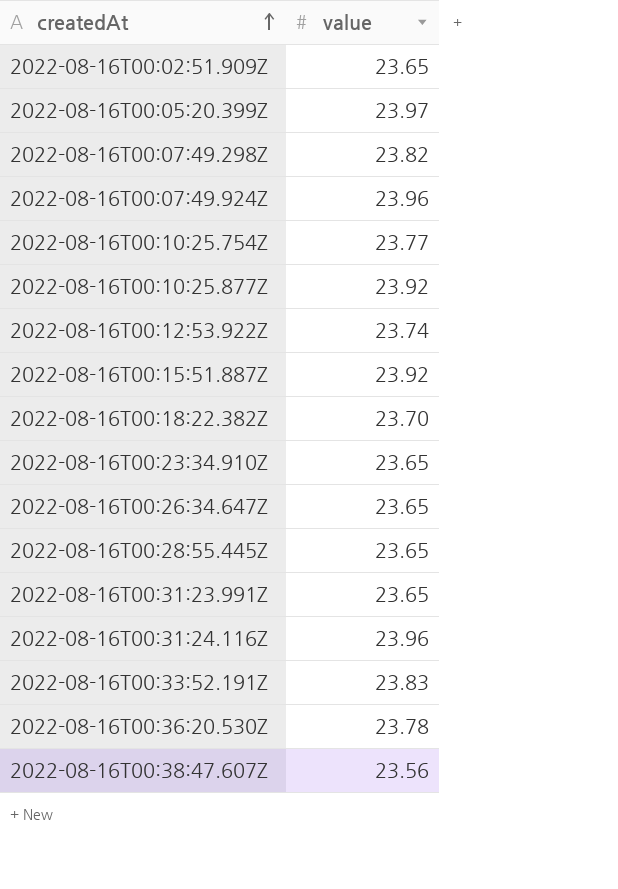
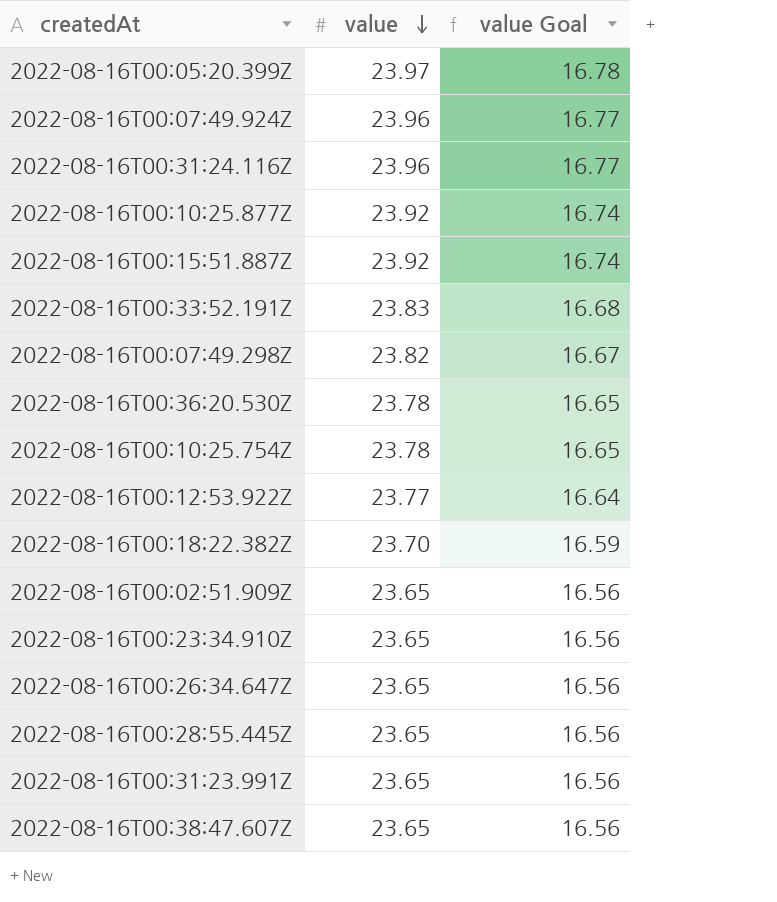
row order: createdAt ascending -> value descending
column value Goal | formula: none -> [value] * 0.7
2022-08-16T00:10:25.754Z | value: 23.77 -> 23.78
2022-08-16T00:12:53.922Z | value: 23.74 -> 23.77
2022-08-16T00:38:47.607Z | value: 23.56 -> 23.65

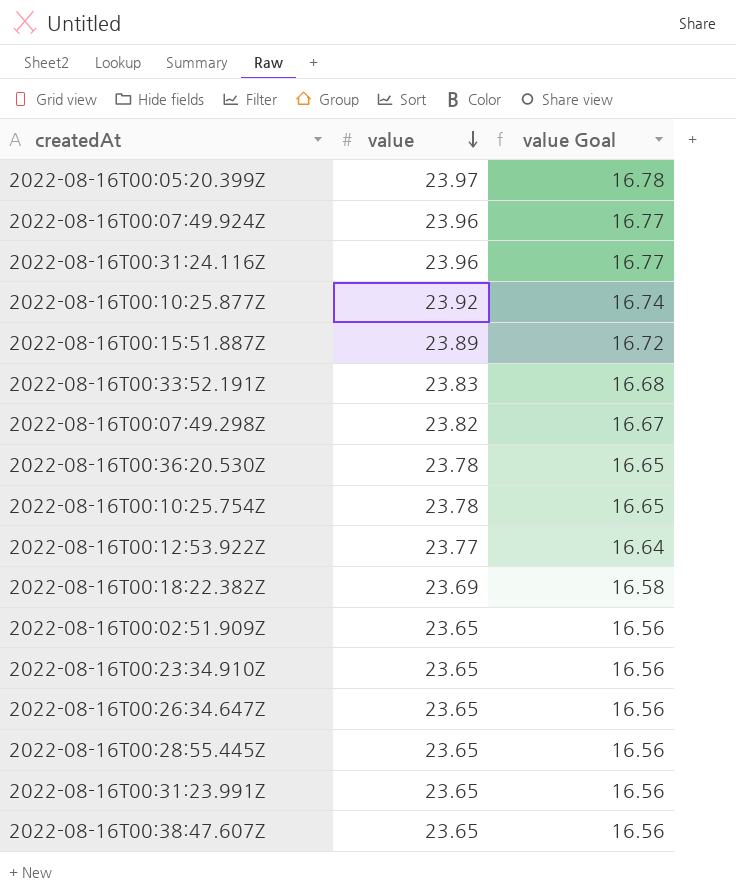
2022-08-16T00:15:51.887Z | value: 23.92 -> 23.89
2022-08-16T00:15:51.887Z | value Goal: 16.74 -> 16.72
2022-08-16T00:18:22.382Z | value: 23.70 -> 23.69
2022-08-16T00:18:22.382Z | value Goal: 16.59 -> 16.58

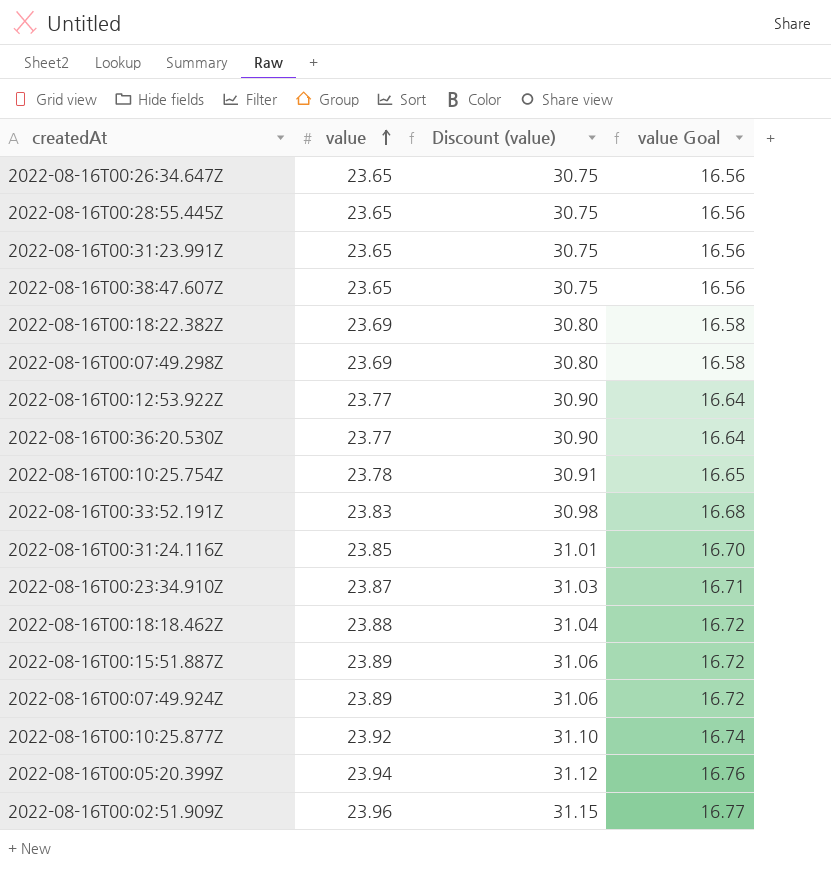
row order: value descending -> value ascending
column Discount (value) | formula: none -> [value] * 1.3
2022-08-16T00:07:49.298Z | value: 23.82 -> 23.69
2022-08-16T00:07:49.298Z | value Goal: 16.67 -> 16.58
2022-08-16T00:36:20.530Z | value: 23.78 -> 23.77
2022-08-16T00:36:20.530Z | value Goal: 16.65 -> 16.64
2022-08-16T00:31:24.116Z | value: 23.96 -> 23.85
2022-08-16T00:31:24.116Z | value Goal: 16.77 -> 16.70
2022-08-16T00:23:34.910Z | value: 23.65 -> 23.87
2022-08-16T00:23:34.910Z | value Goal: 16.56 -> 16.71
row 2022-08-16T00:18:18.462Z: none -> 23.88 | 31.04 | 16.72
2022-08-16T00:07:49.924Z | value: 23.96 -> 23.89
2022-08-16T00:07:49.924Z | value Goal: 16.77 -> 16.72
2022-08-16T00:05:20.399Z | value: 23.97 -> 23.94
2022-08-16T00:05:20.399Z | value Goal: 16.78 -> 16.76
2022-08-16T00:02:51.909Z | value: 23.65 -> 23.96
2022-08-16T00:02:51.909Z | value Goal: 16.56 -> 16.77

